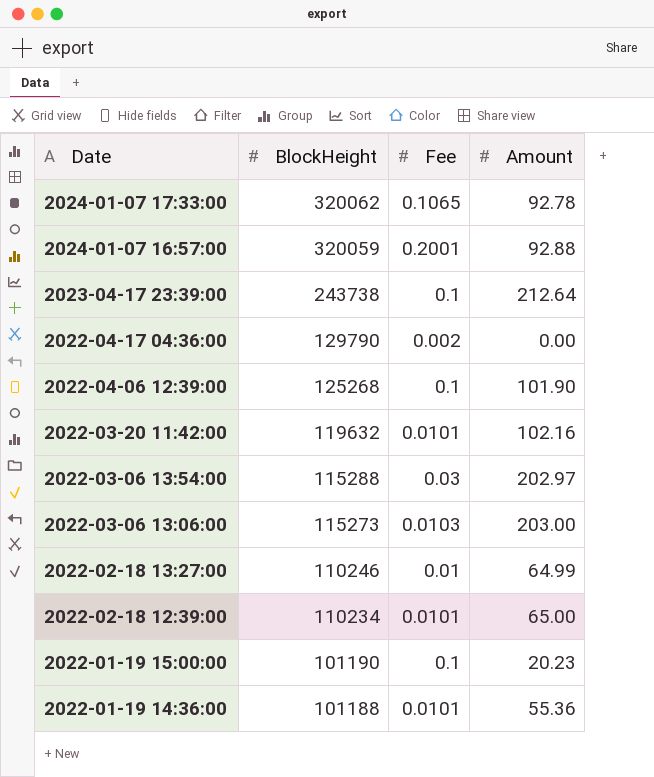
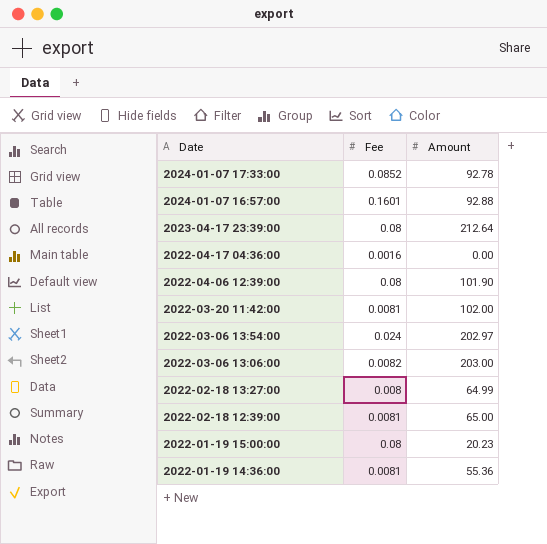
column BlockHeight | position: 2 -> none
2024-01-07 17:33:00 | Fee: 0.1065 -> 0.0852
2024-01-07 16:57:00 | Fee: 0.2001 -> 0.1601
2023-04-17 23:39:00 | Fee: 0.1 -> 0.08
2022-04-17 04:36:00 | Fee: 0.002 -> 0.0016
2022-04-06 12:39:00 | Fee: 0.1 -> 0.08
2022-03-20 11:42:00 | Fee: 0.0101 -> 0.0081
2022-03-20 11:42:00 | Amount: 102.16 -> 102.00
2022-03-06 13:54:00 | Fee: 0.03 -> 0.024
2022-03-06 13:06:00 | Fee: 0.0103 -> 0.0082
2022-02-18 13:27:00 | Fee: 0.01 -> 0.008
2022-02-18 12:39:00 | Fee: 0.0101 -> 0.0081
2022-01-19 15:00:00 | Fee: 0.1 -> 0.08
2022-01-19 14:36:00 | Fee: 0.0101 -> 0.0081

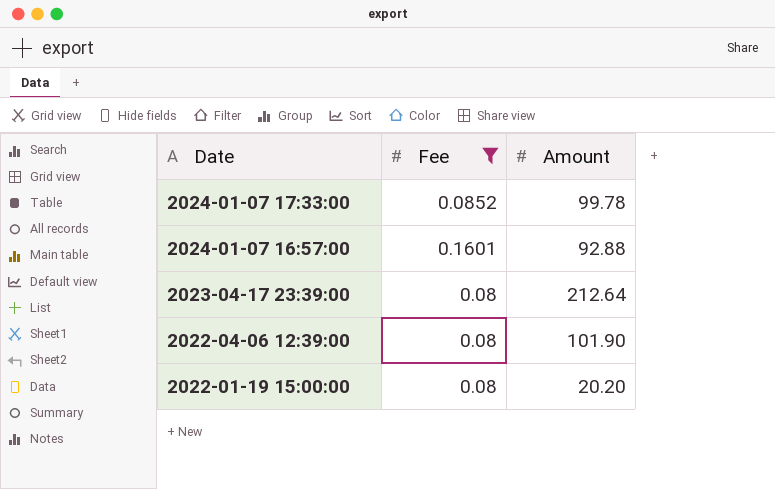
filter: none -> Fee >= 0.08
2024-01-07 17:33:00 | Amount: 92.78 -> 99.78
2022-01-19 15:00:00 | Amount: 20.23 -> 20.20

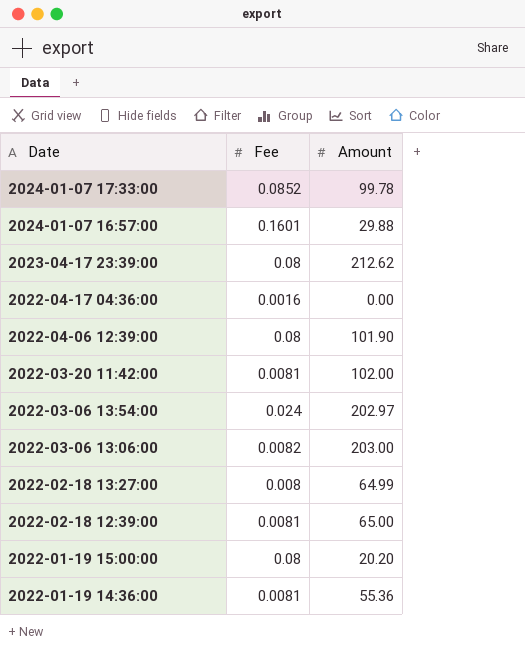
filter: Fee >= 0.08 -> none
2024-01-07 16:57:00 | Amount: 92.88 -> 29.88
2023-04-17 23:39:00 | Amount: 212.64 -> 212.62

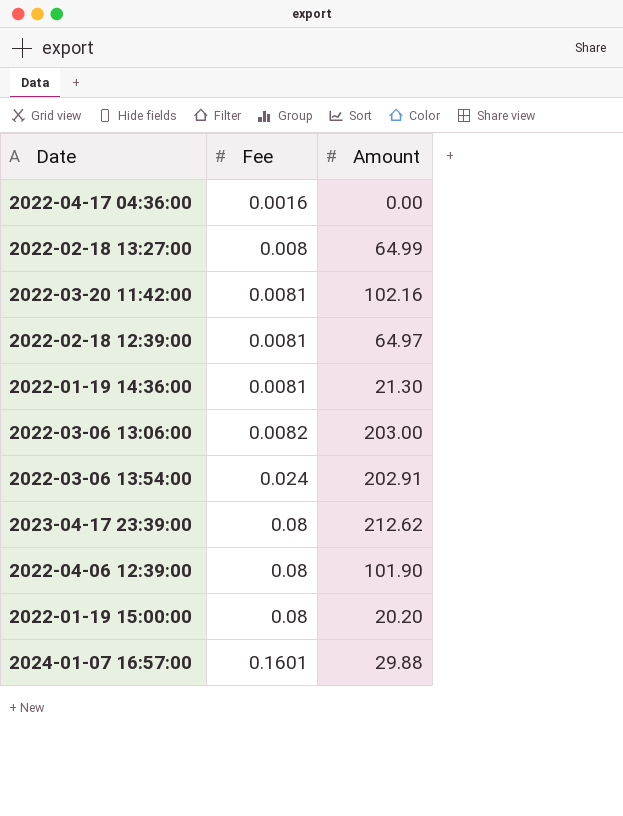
row order: Date descending -> Fee ascending
row 2024-01-07 17:33:00: 0.0852 | 99.78 -> none
2022-03-20 11:42:00 | Amount: 102.00 -> 102.16
2022-02-18 12:39:00 | Amount: 65.00 -> 64.97
2022-01-19 14:36:00 | Amount: 55.36 -> 21.30
2022-03-06 13:54:00 | Amount: 202.97 -> 202.91

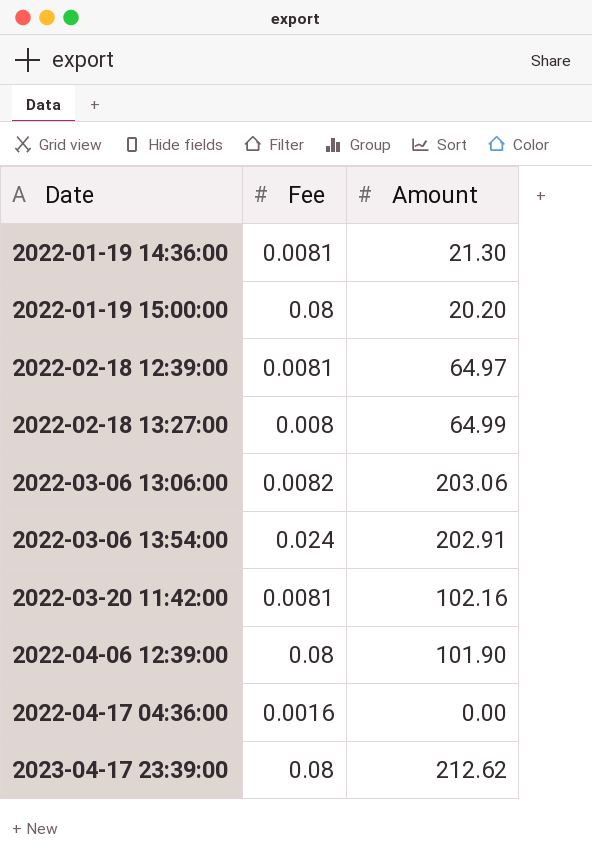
row order: Fee ascending -> Date ascending
row 2024-01-07 16:57:00: 0.1601 | 29.88 -> none
2022-03-06 13:06:00 | Amount: 203.00 -> 203.06

